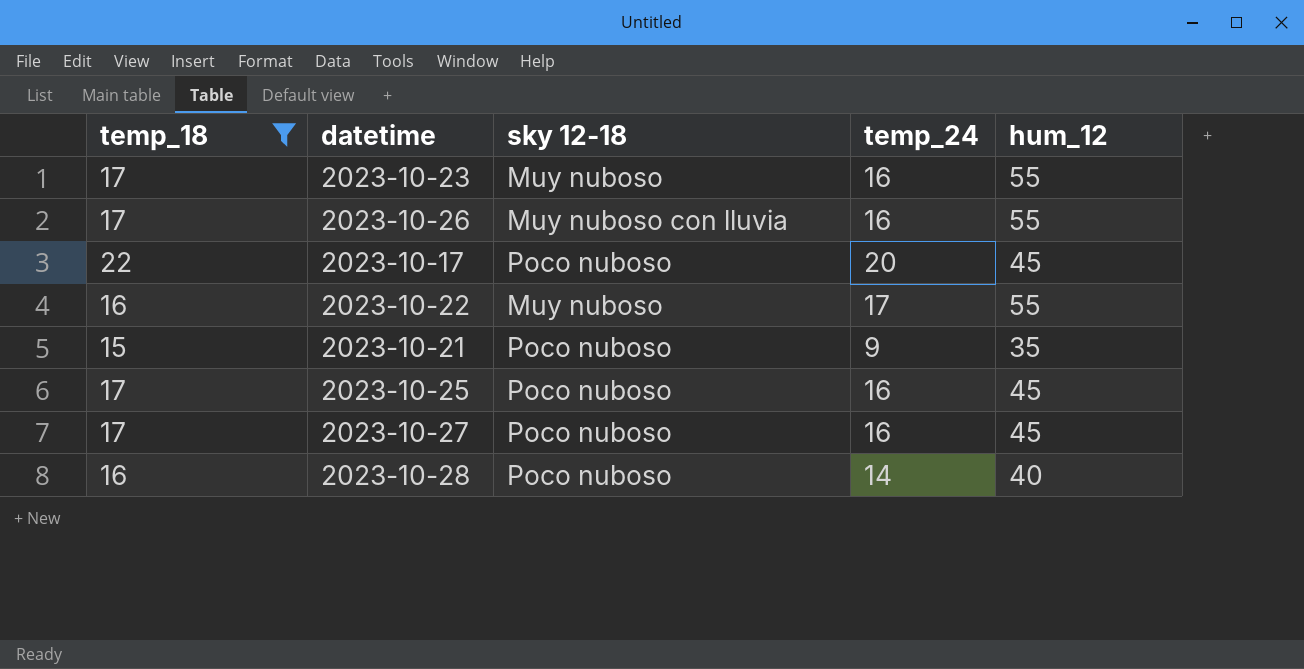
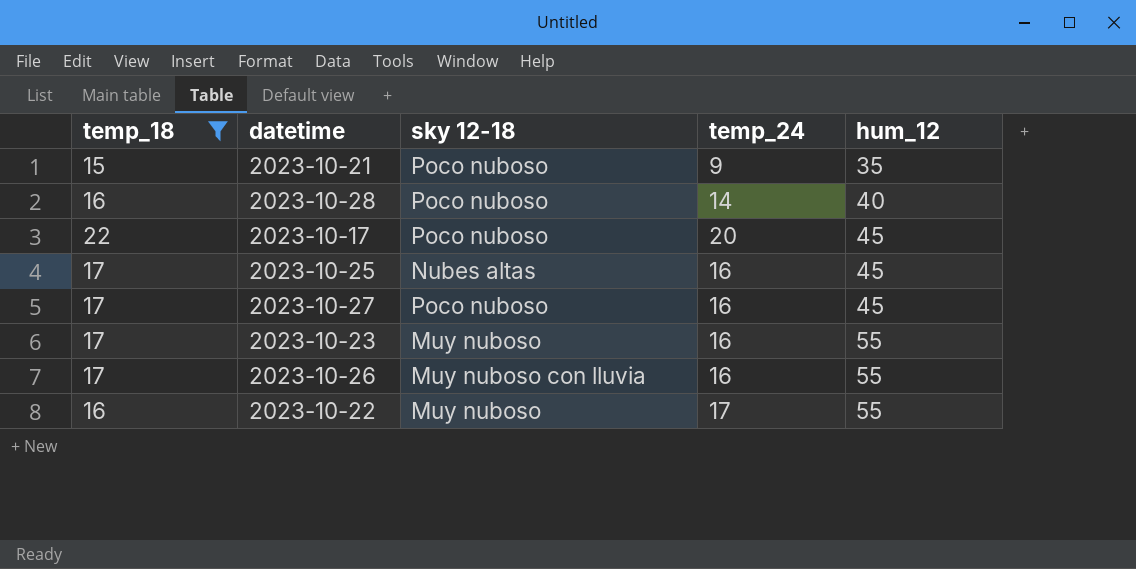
row order: none -> hum_12 ascending
2023-10-25 | sky 12-18: Poco nuboso -> Nubes altas

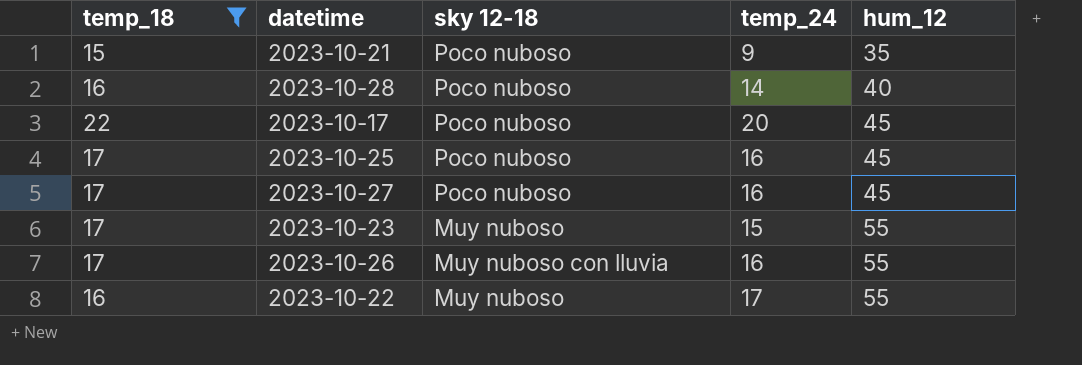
2023-10-25 | sky 12-18: Nubes altas -> Poco nuboso
2023-10-23 | temp_24: 16 -> 15

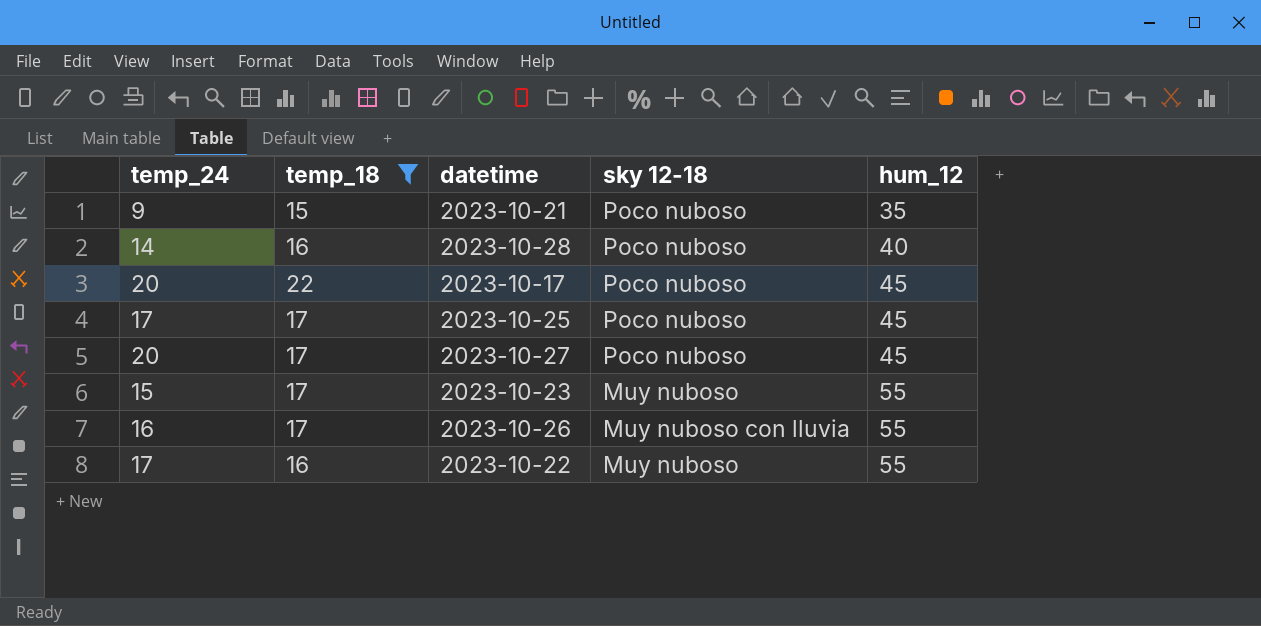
column temp_24 | position: 4 -> 1
2023-10-25 | temp_24: 16 -> 17
2023-10-27 | temp_24: 16 -> 20

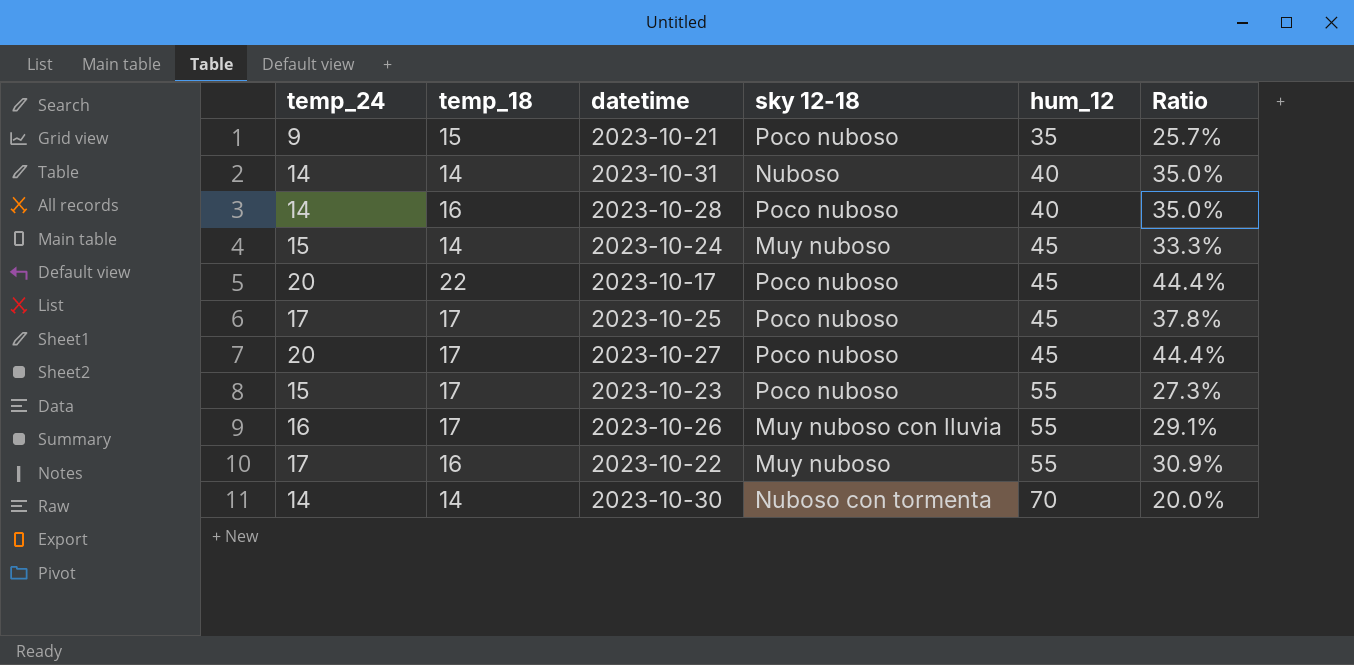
filter: temp_18 != 14 -> none
column Ratio | formula: none -> [temp_24] / [hum_12]
2023-10-23 | sky 12-18: Muy nuboso -> Poco nuboso

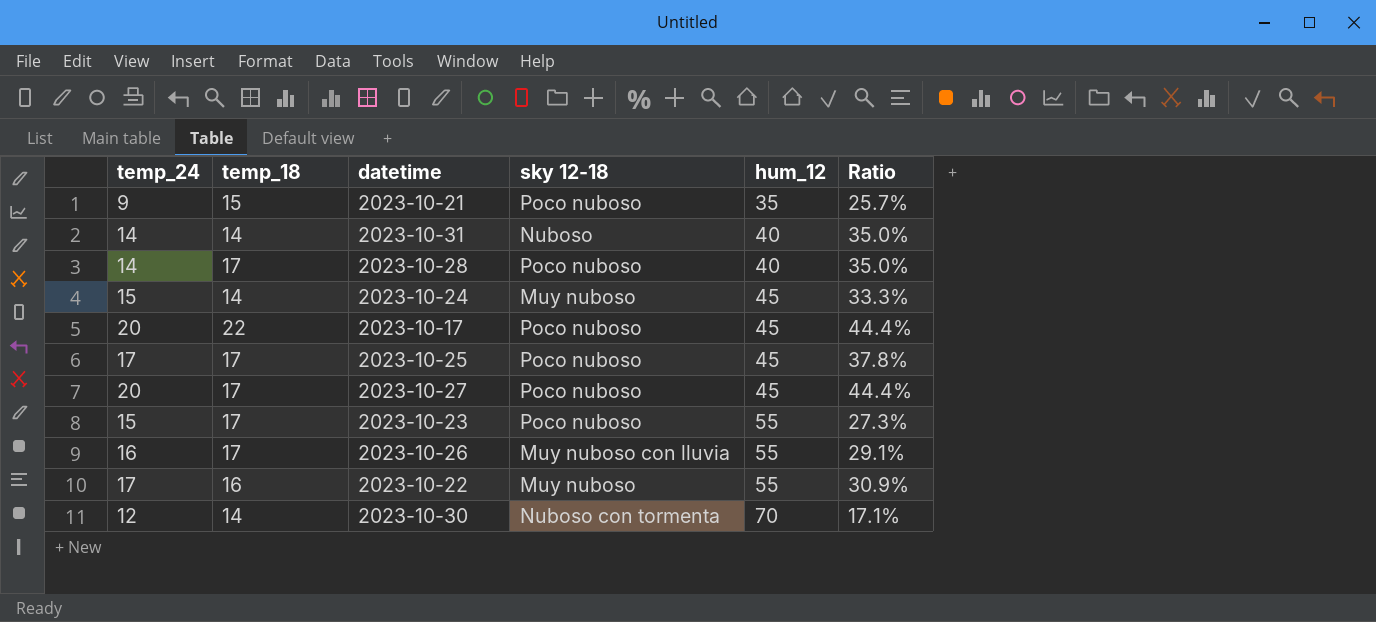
2023-10-28 | temp_18: 16 -> 17
2023-10-30 | temp_24: 14 -> 12
2023-10-30 | Ratio: 20.0% -> 17.1%

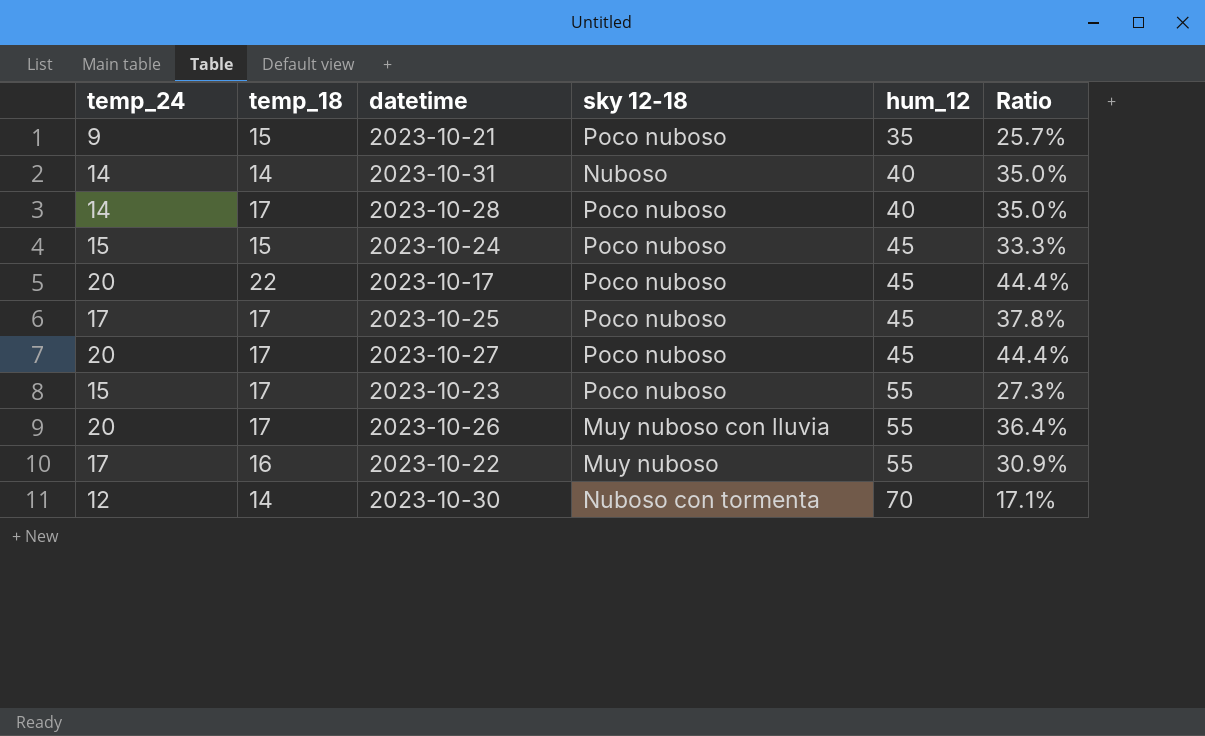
2023-10-24 | temp_18: 14 -> 15
2023-10-24 | sky 12-18: Muy nuboso -> Poco nuboso
2023-10-26 | temp_24: 16 -> 20
2023-10-26 | Ratio: 29.1% -> 36.4%

